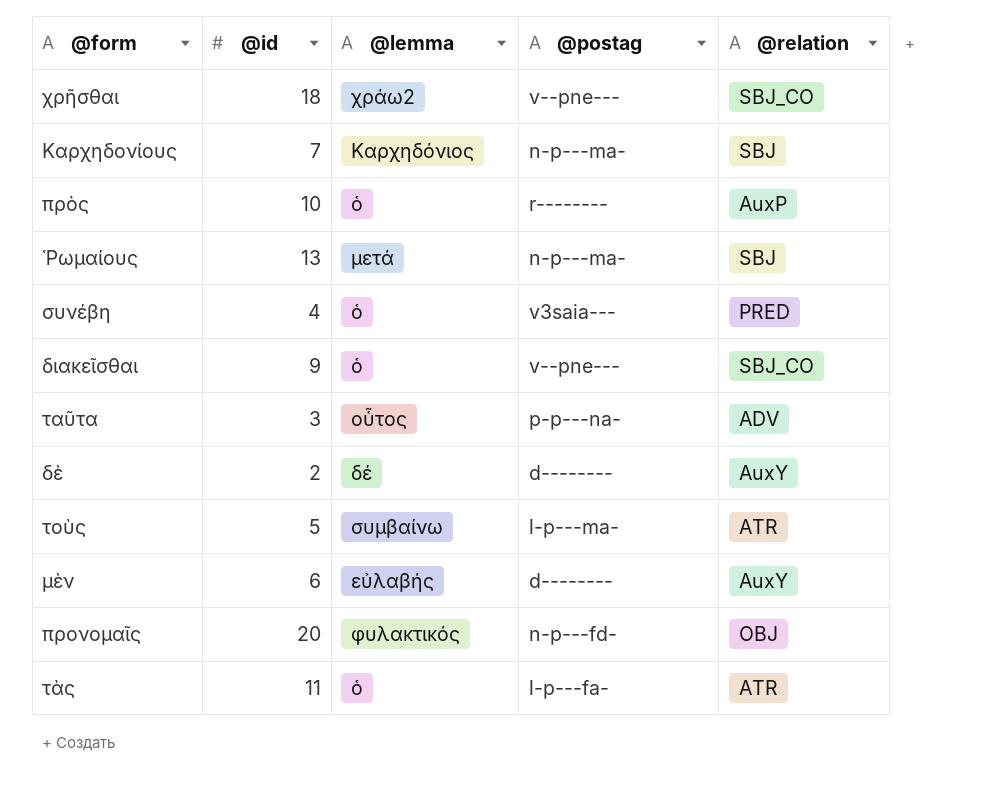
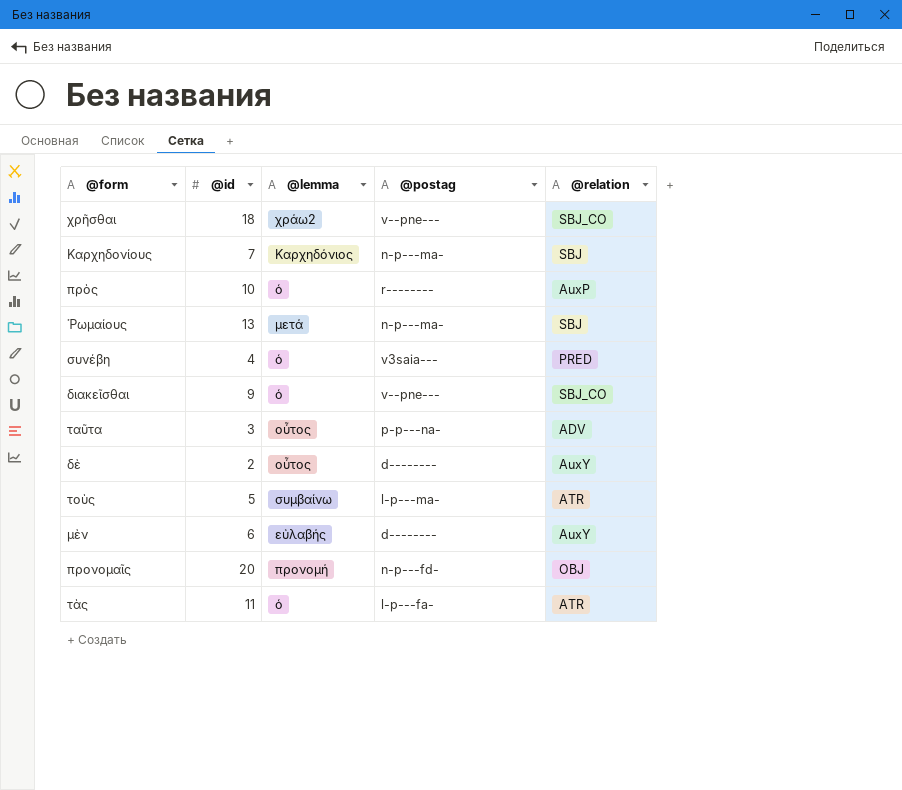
δὲ | @lemma: δέ -> οὗτος
προνομαῖς | @lemma: φυλακτικός -> προνομή

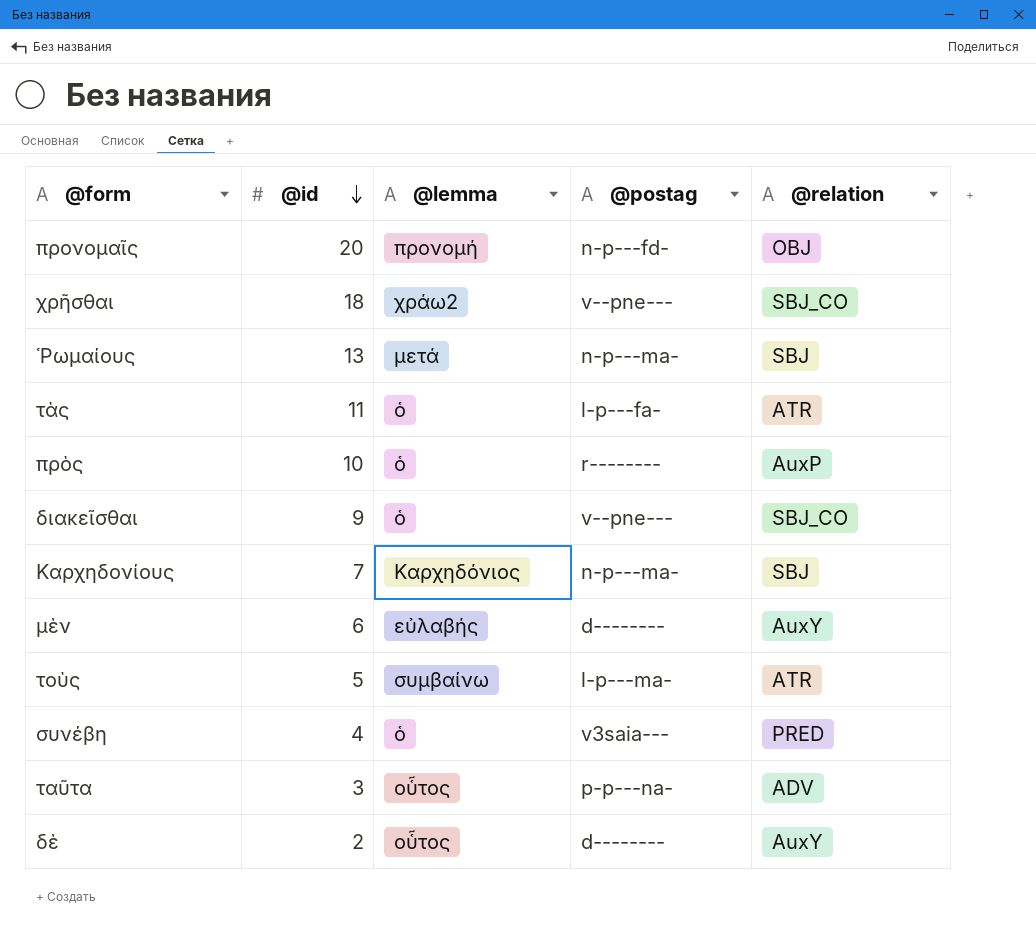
row order: none -> @id descending

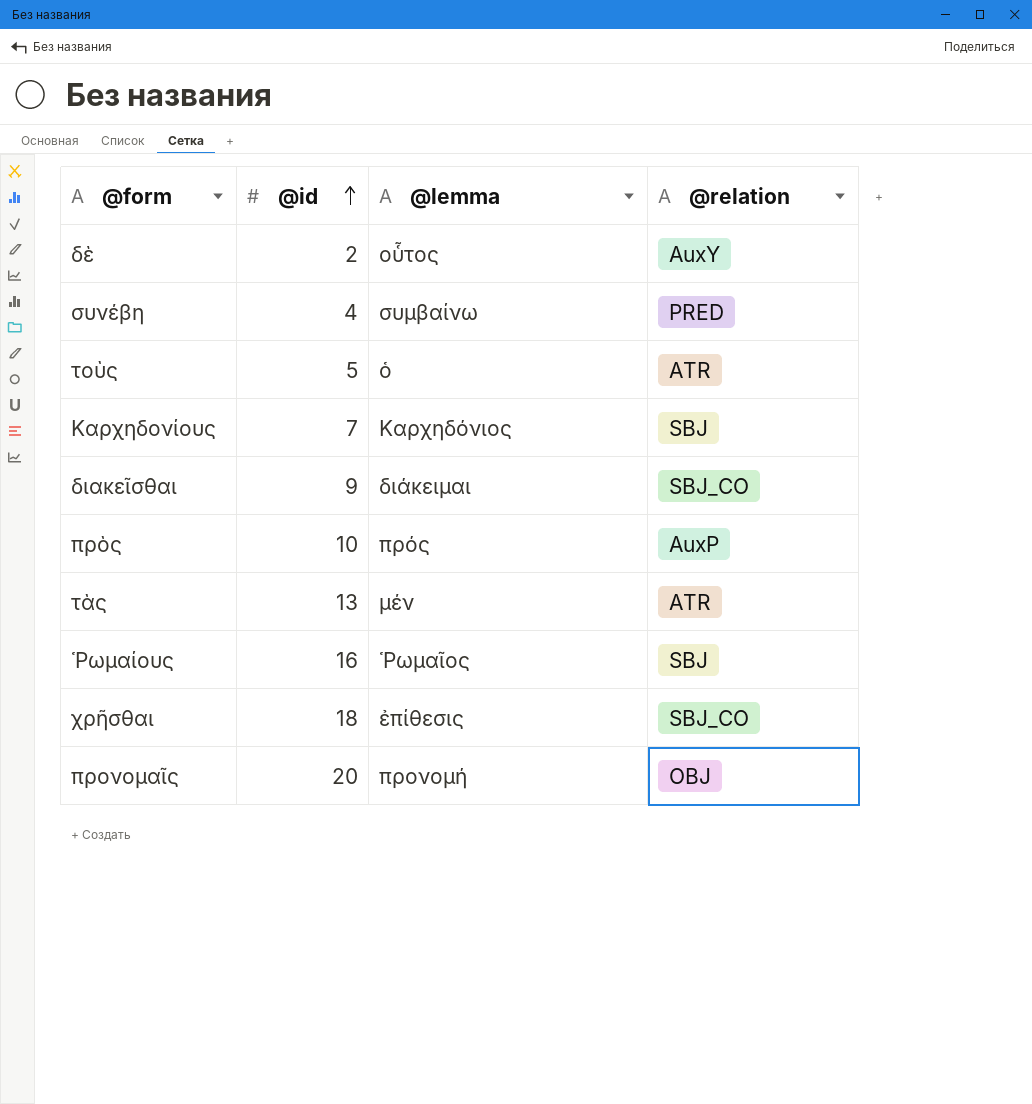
row order: @id descending -> @id ascending
column @postag | position: 4 -> none
row μὲν: 6 | εὐλαβής | d-------- | AuxY -> none
row ταῦτα: 3 | οὗτος | p-p---na- | ADV -> none
συνέβη | @lemma: ὁ -> συμβαίνω
τοὺς | @lemma: συμβαίνω -> ὁ
διακεῖσθαι | @lemma: ὁ -> διάκειμαι
πρὸς | @lemma: ὁ -> πρός
τὰς | @id: 11 -> 13
τὰς | @lemma: ὁ -> μέν
Ῥωμαίους | @id: 13 -> 16
Ῥωμαίους | @lemma: μετά -> Ῥωμαῖος
χρῆσθαι | @lemma: χράω2 -> ἐπίθεσις

